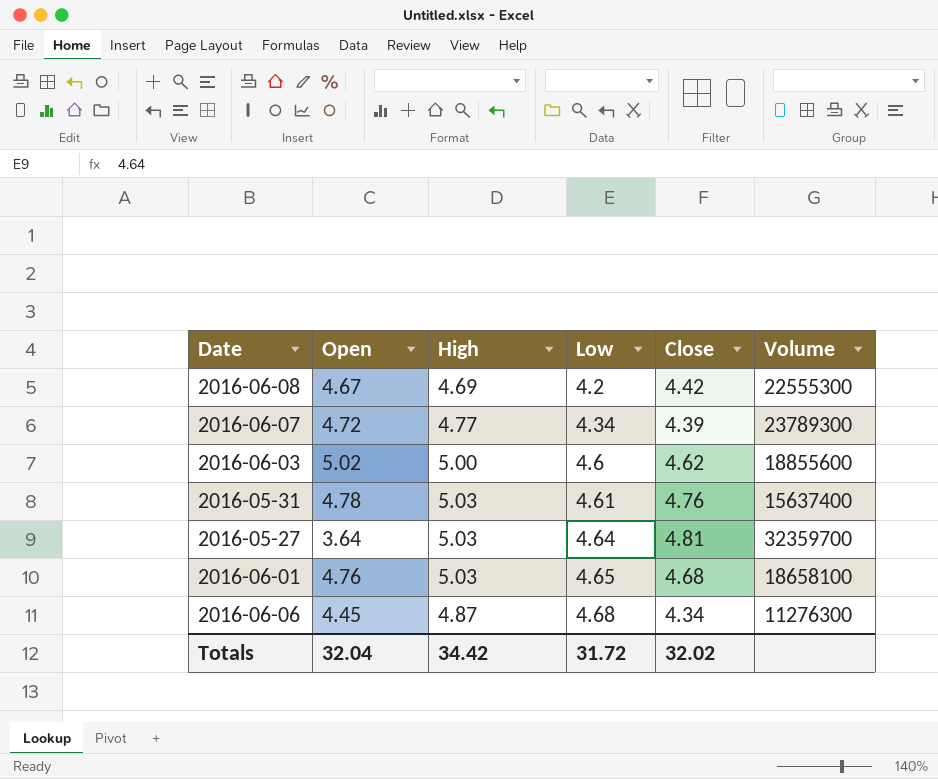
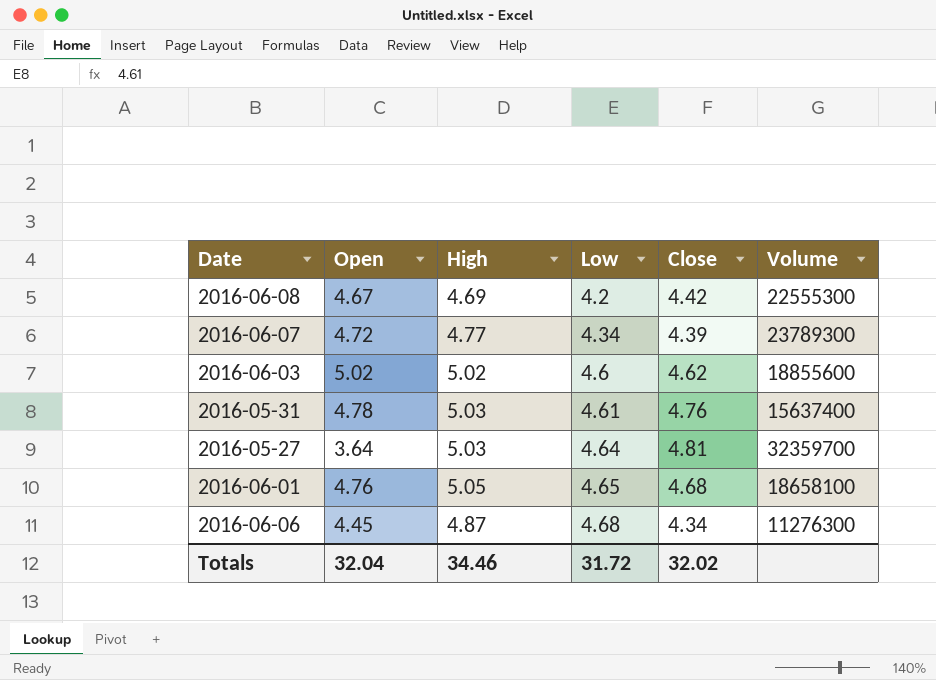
2016-06-03 | High: 5.00 -> 5.02
2016-06-01 | High: 5.03 -> 5.05
Totals | High: 34.42 -> 34.46

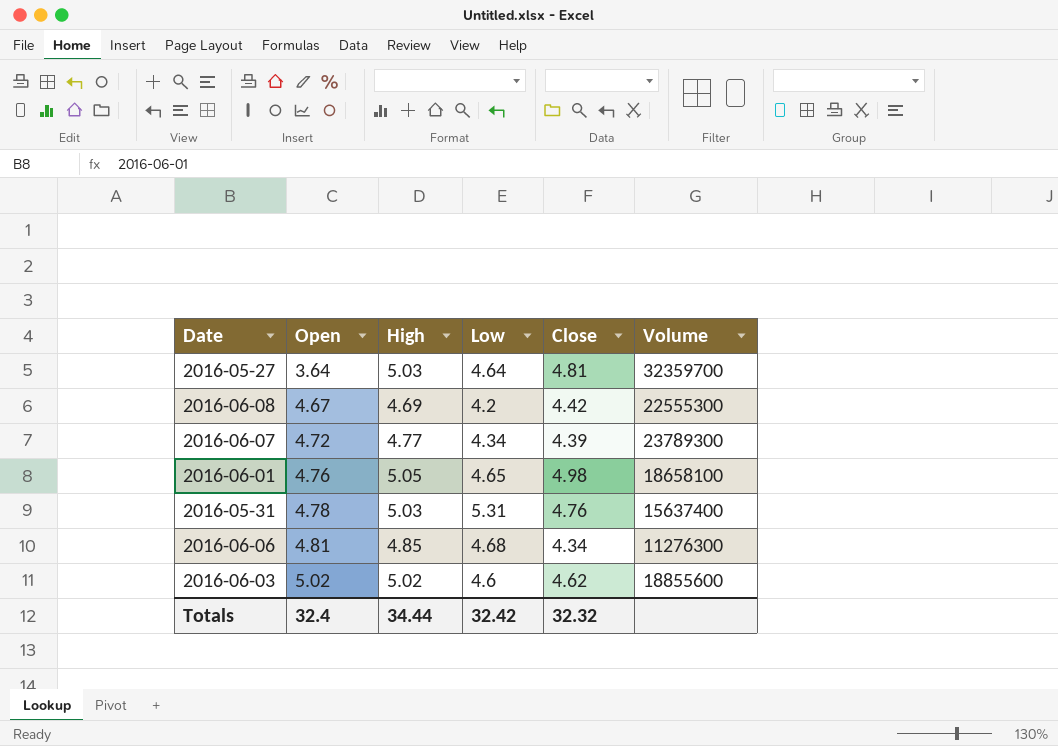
row order: Low ascending -> Open ascending
2016-06-01 | Close: 4.68 -> 4.98
2016-05-31 | Low: 4.61 -> 5.31
2016-06-06 | Open: 4.45 -> 4.81
2016-06-06 | High: 4.87 -> 4.85
Totals | Open: 32.04 -> 32.4
Totals | High: 34.46 -> 34.44
Totals | Low: 31.72 -> 32.42
Totals | Close: 32.02 -> 32.32

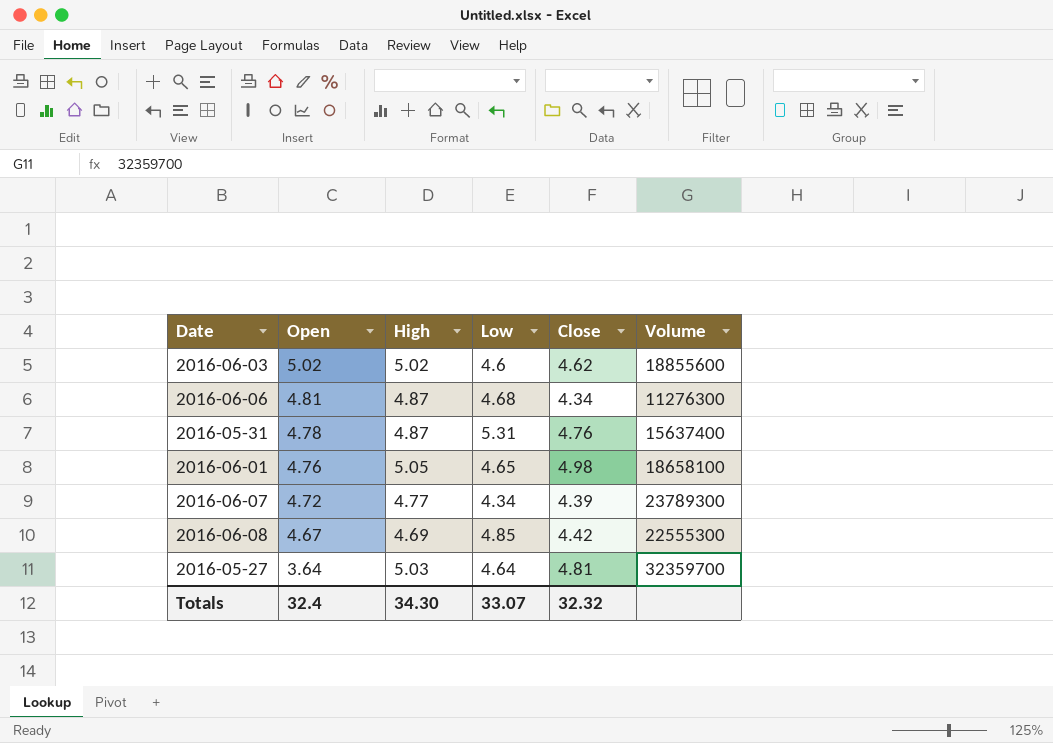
row order: Open ascending -> Open descending
2016-06-06 | High: 4.85 -> 4.87
2016-05-31 | High: 5.03 -> 4.87
2016-06-08 | Low: 4.2 -> 4.85
Totals | High: 34.44 -> 34.30
Totals | Low: 32.42 -> 33.07

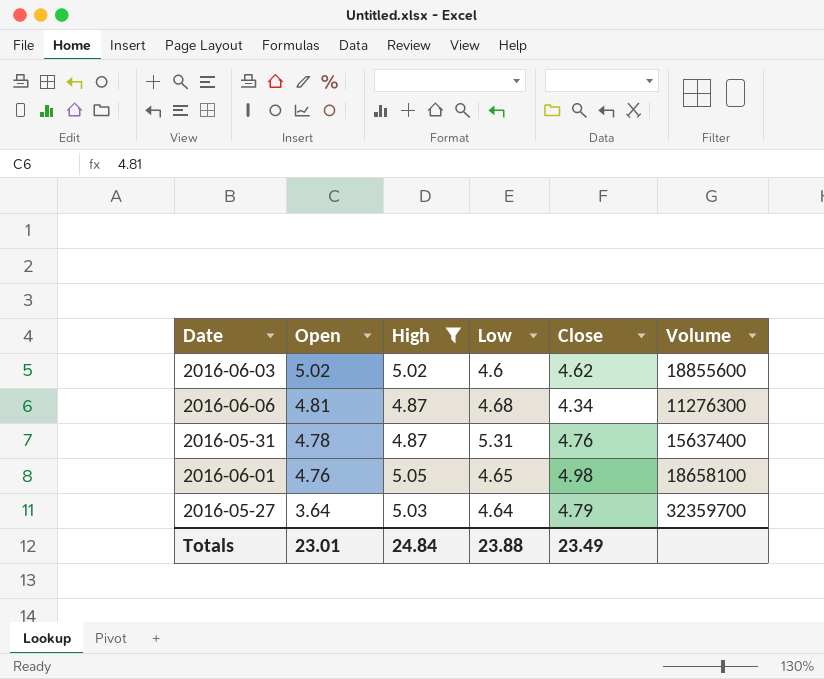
filter: none -> High >= 4.87
2016-05-27 | Close: 4.81 -> 4.79
Totals | Open: 32.4 -> 23.01
Totals | High: 34.30 -> 24.84
Totals | Low: 33.07 -> 23.88
Totals | Close: 32.32 -> 23.49

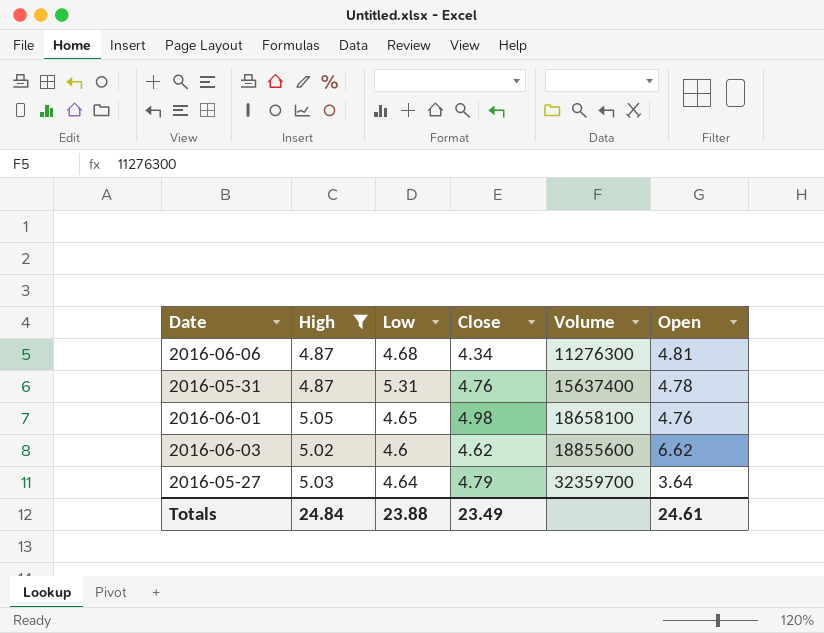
row order: Open descending -> Volume ascending
column Open | position: 2 -> 6
2016-06-03 | Open: 5.02 -> 6.62
Totals | Open: 23.01 -> 24.61

